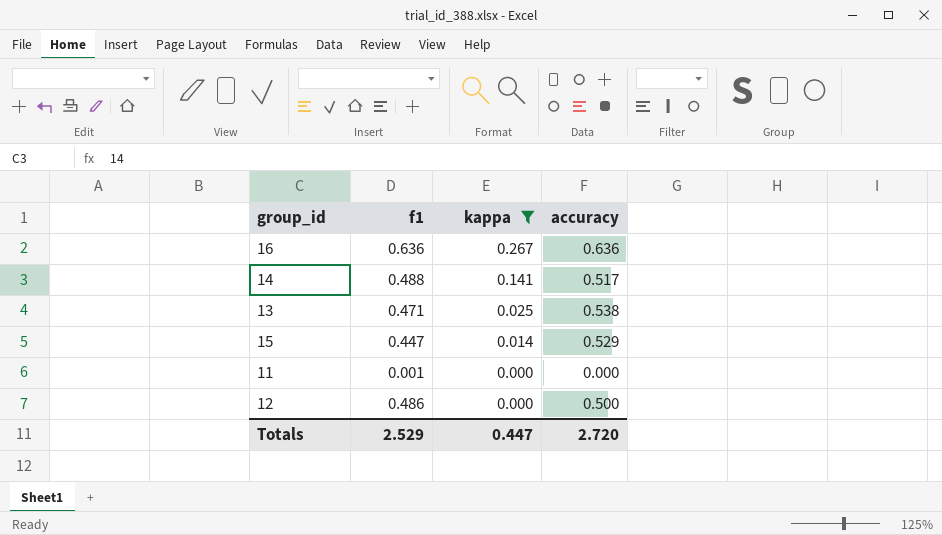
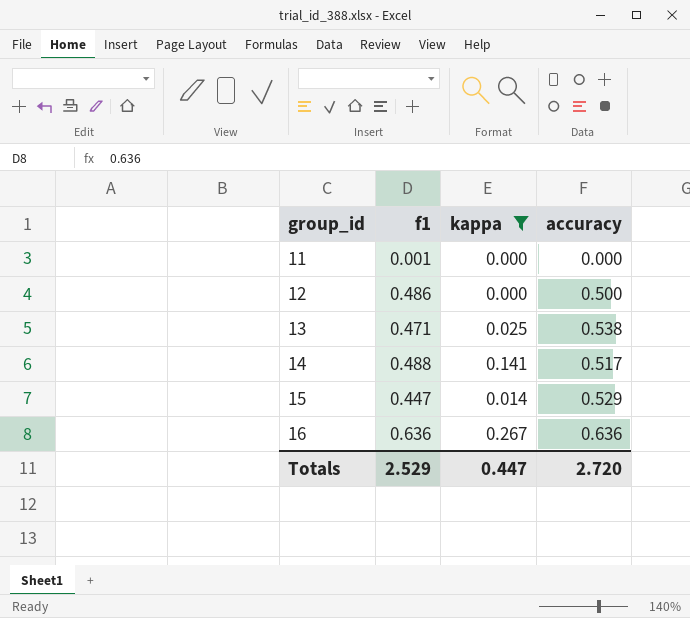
row order: kappa descending -> group_id ascending

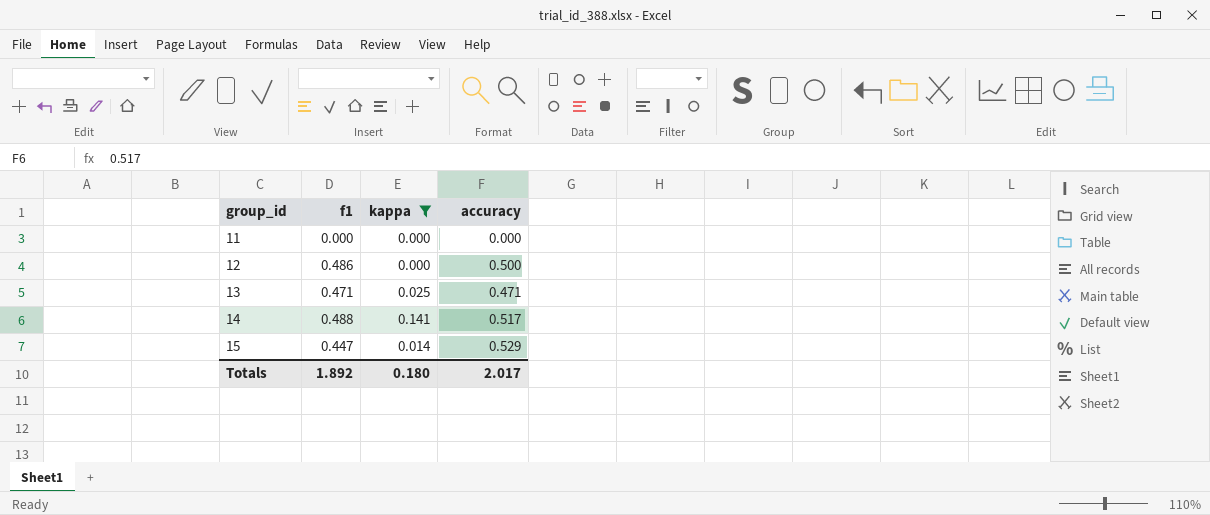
row 16: 0.636 | 0.267 | 0.636 -> none
11 | f1: 0.001 -> 0.000
13 | accuracy: 0.538 -> 0.471
Totals | f1: 2.529 -> 1.892
Totals | kappa: 0.447 -> 0.180
Totals | accuracy: 2.720 -> 2.017

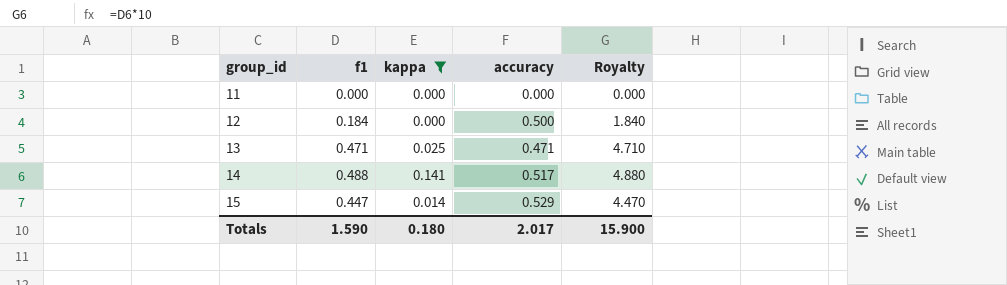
column Royalty | formula: none -> [f1] * 10
12 | f1: 0.486 -> 0.184
Totals | f1: 1.892 -> 1.590

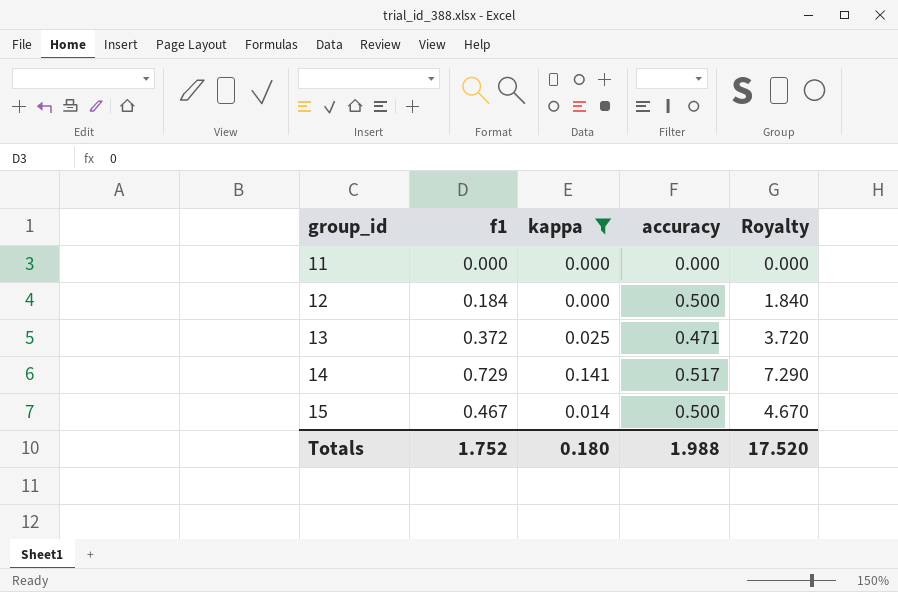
13 | f1: 0.471 -> 0.372
13 | Royalty: 4.710 -> 3.720
14 | f1: 0.488 -> 0.729
14 | Royalty: 4.880 -> 7.290
15 | f1: 0.447 -> 0.467
15 | accuracy: 0.529 -> 0.500
15 | Royalty: 4.470 -> 4.670
Totals | f1: 1.590 -> 1.752
Totals | accuracy: 2.017 -> 1.988
Totals | Royalty: 15.900 -> 17.520

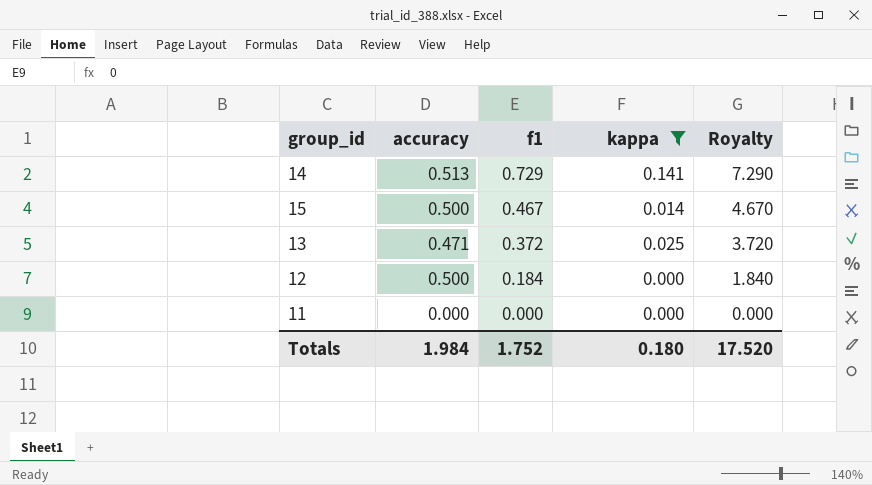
row order: group_id ascending -> f1 descending
column accuracy | position: 4 -> 2
14 | accuracy: 0.517 -> 0.513
Totals | accuracy: 1.988 -> 1.984

